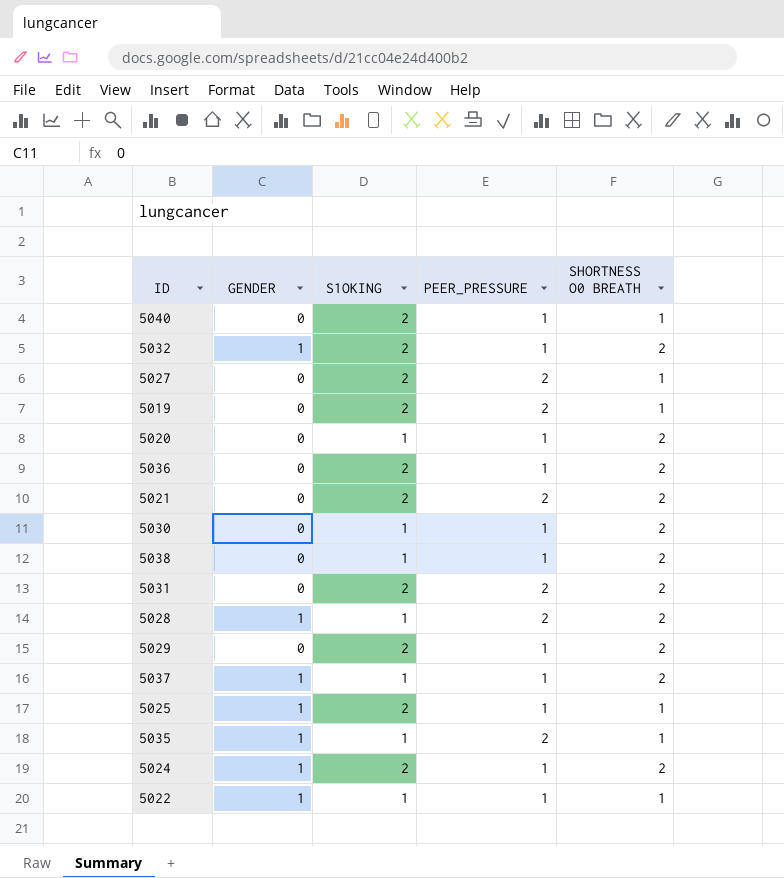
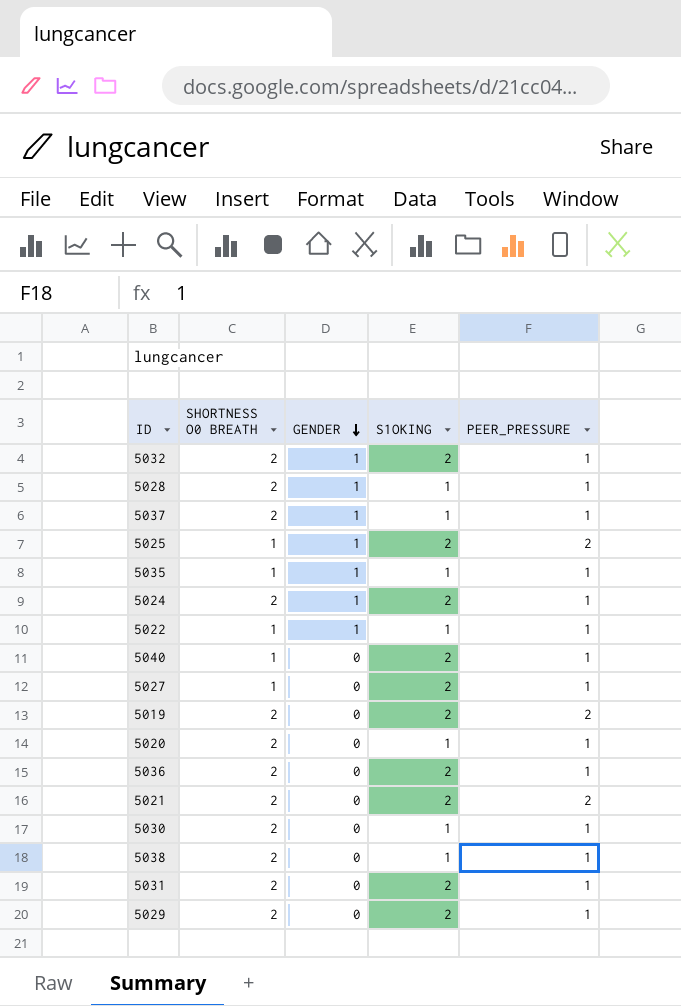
row order: none -> GENDER descending
column SHORTNESS O0 BREATH | position: 5 -> 2
5028 | PEER_PRESSURE: 2 -> 1
5025 | PEER_PRESSURE: 1 -> 2
5035 | PEER_PRESSURE: 2 -> 1
5027 | PEER_PRESSURE: 2 -> 1
5019 | SHORTNESS O0 BREATH: 1 -> 2
5031 | PEER_PRESSURE: 2 -> 1

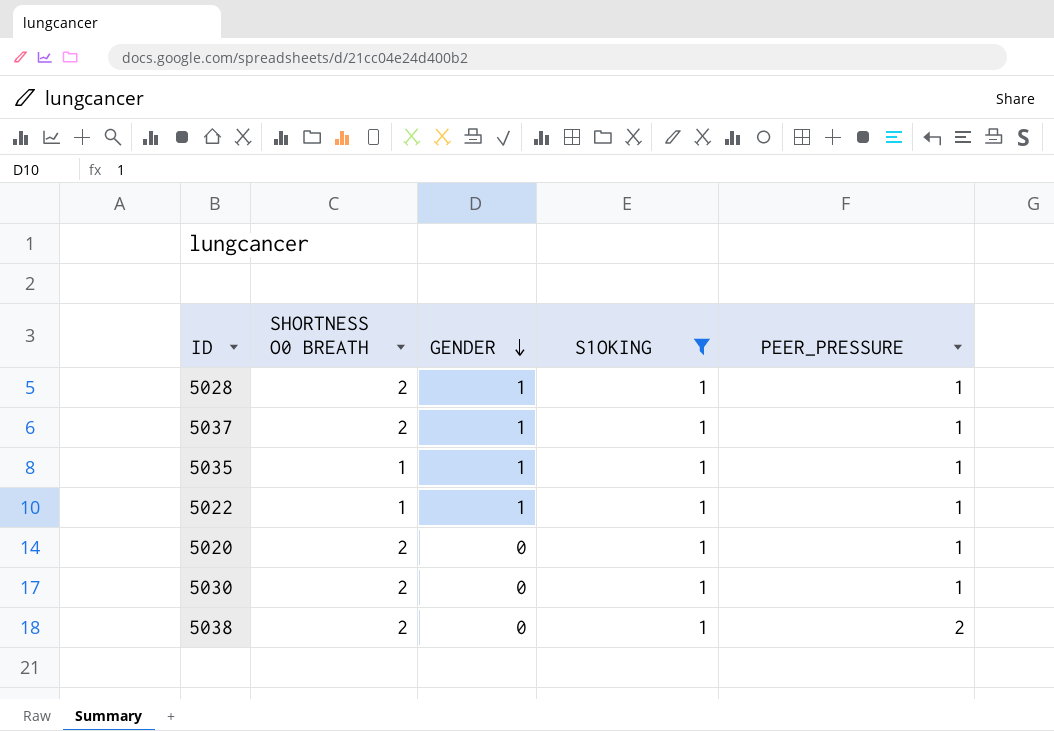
filter: none -> S1OKING = 1
5038 | PEER_PRESSURE: 1 -> 2

